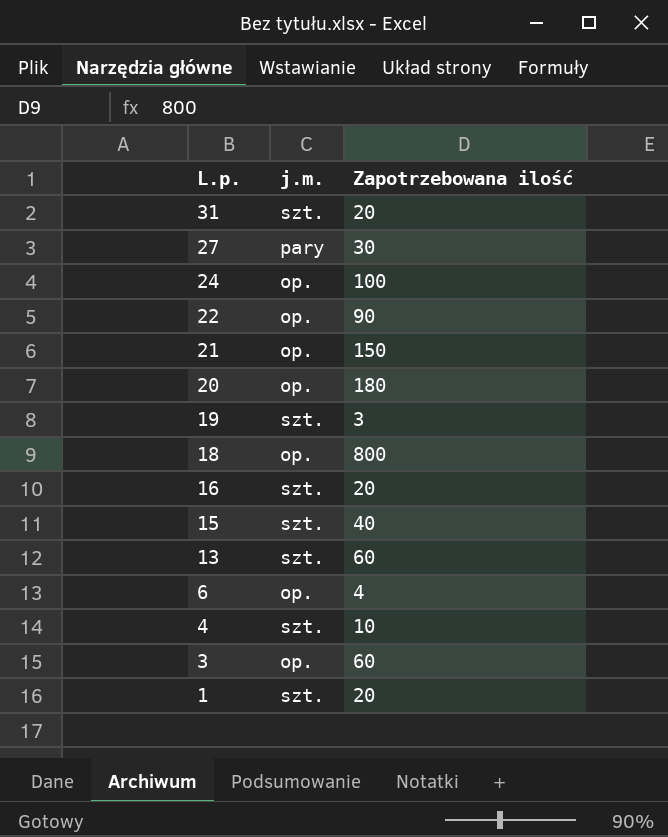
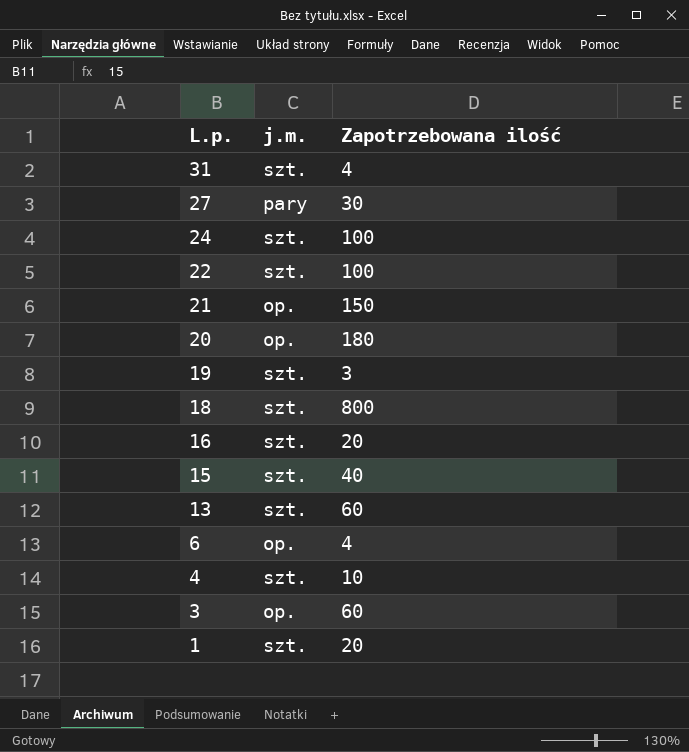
31 | Zapotrzebowana ilość: 20 -> 4
24 | j.m.: op. -> szt.
22 | j.m.: op. -> szt.
22 | Zapotrzebowana ilość: 90 -> 100
18 | j.m.: op. -> szt.

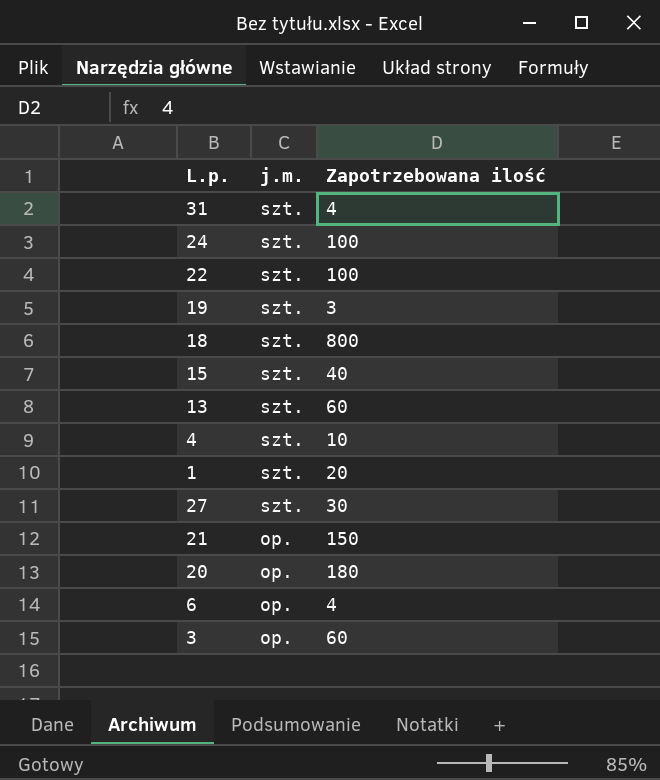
row order: L.p. descending -> j.m. descending
row 16: szt. | 20 -> none
27 | j.m.: pary -> szt.

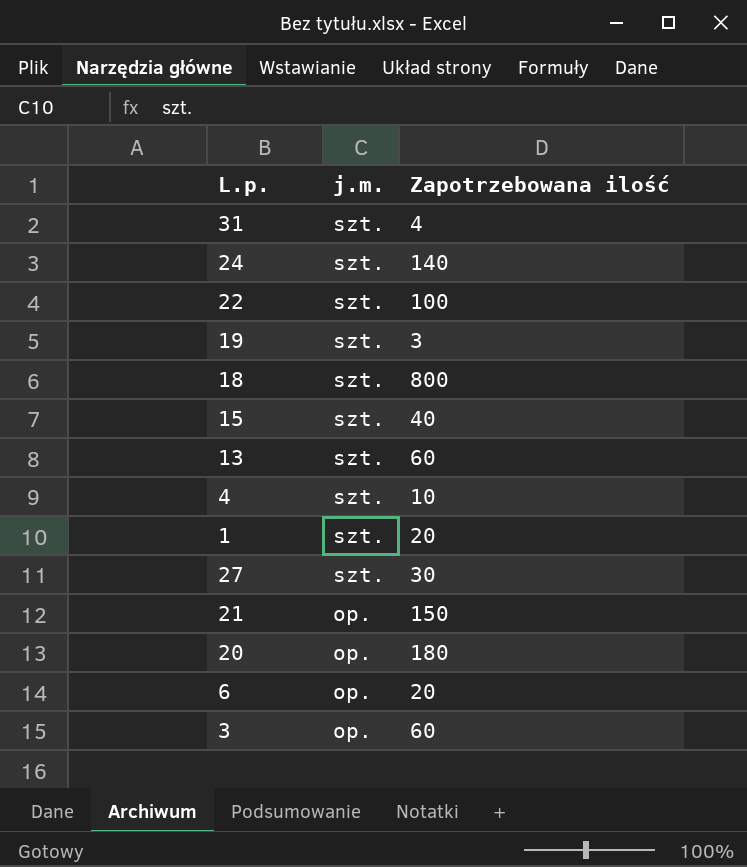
24 | Zapotrzebowana ilość: 100 -> 140
6 | Zapotrzebowana ilość: 4 -> 20

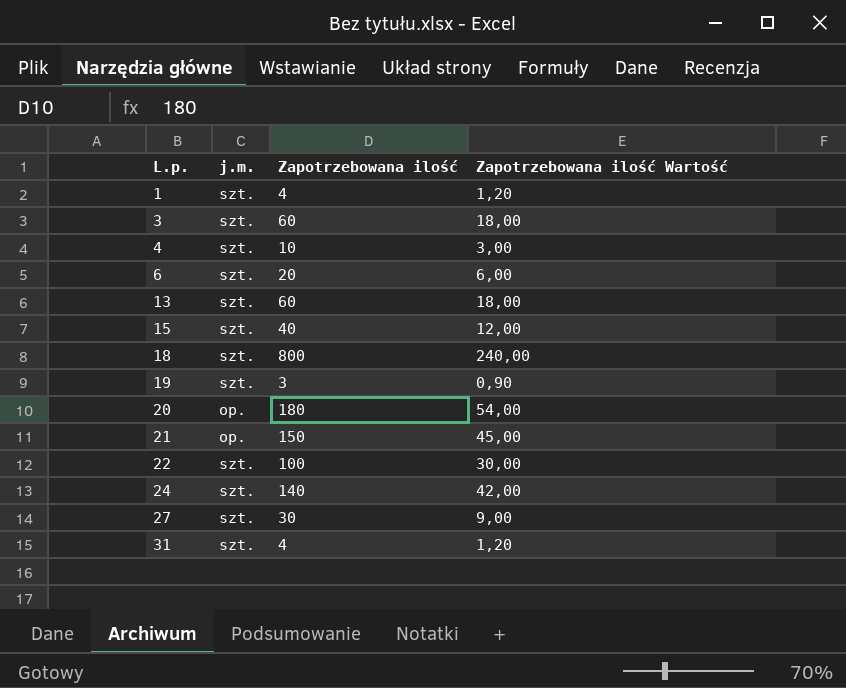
row order: j.m. descending -> L.p. ascending
column Zapotrzebowana ilość Wartość | formula: none -> [Zapotrzebowana ilość] * 0,3
1 | Zapotrzebowana ilość: 20 -> 4
3 | j.m.: op. -> szt.
6 | j.m.: op. -> szt.

